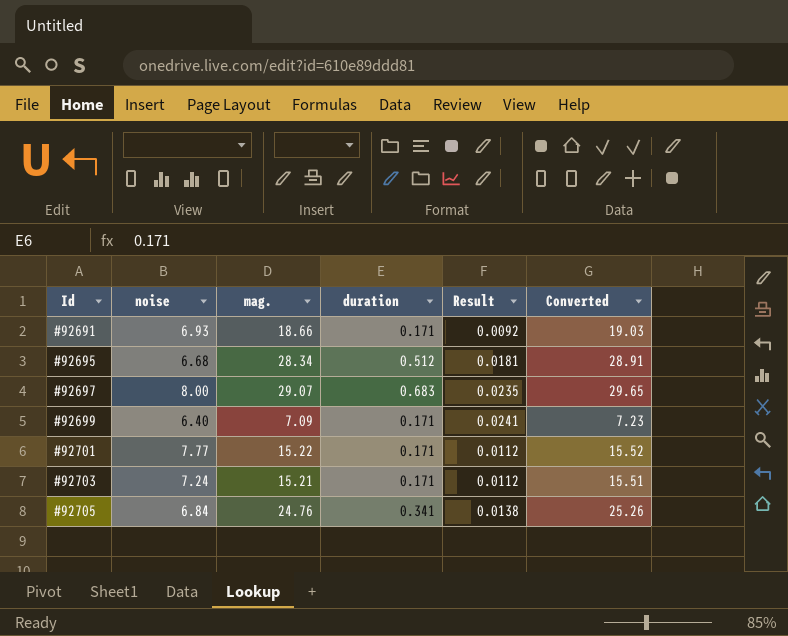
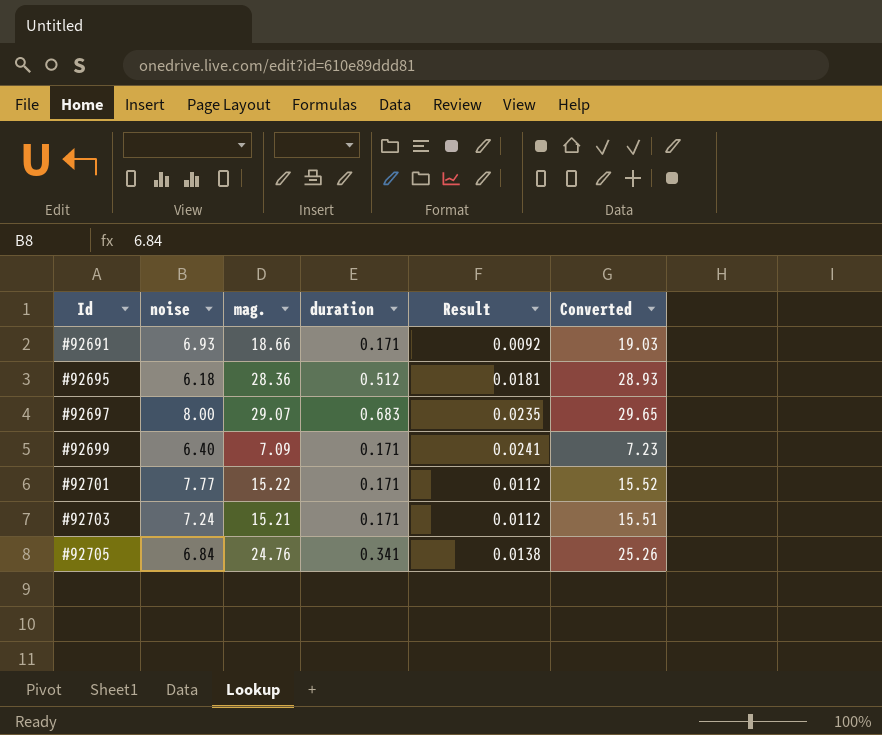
#92695 | noise: 6.68 -> 6.18
#92695 | mag.: 28.34 -> 28.36
#92695 | Converted: 28.91 -> 28.93

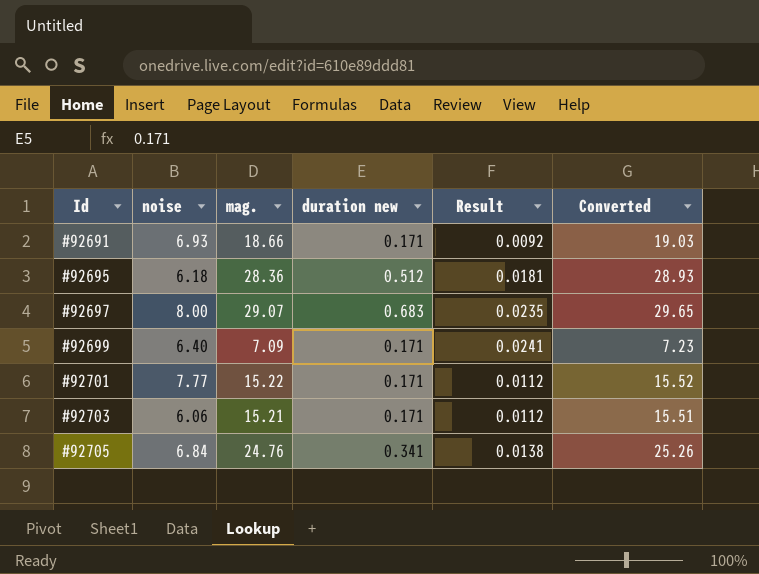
column name: duration -> duration new
#92703 | noise: 7.24 -> 6.06

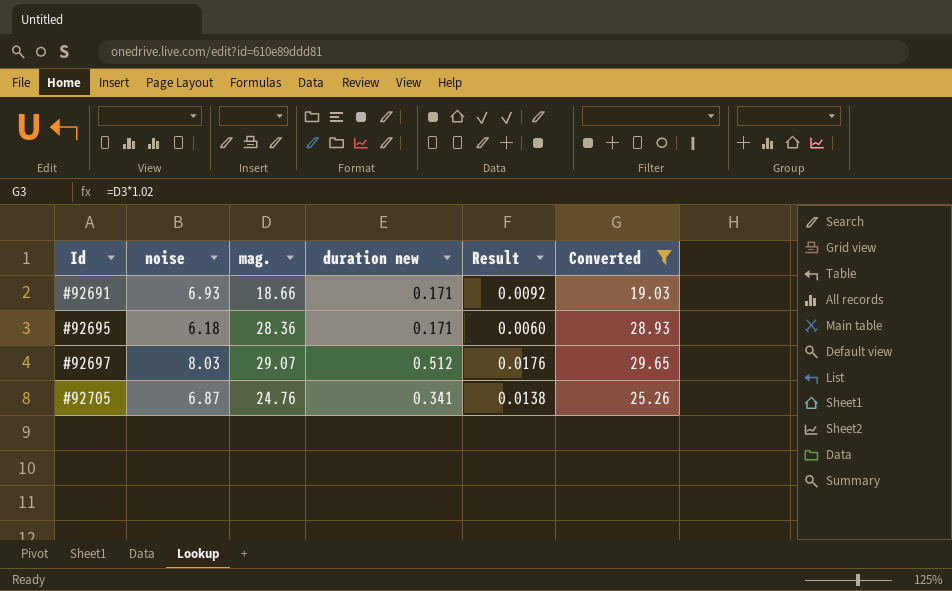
filter: none -> Converted >= 19.03
#92695 | duration new: 0.512 -> 0.171
#92695 | Result: 0.0181 -> 0.0060
#92697 | noise: 8.00 -> 8.03
#92697 | duration new: 0.683 -> 0.512
#92697 | Result: 0.0235 -> 0.0176
#92705 | noise: 6.84 -> 6.87

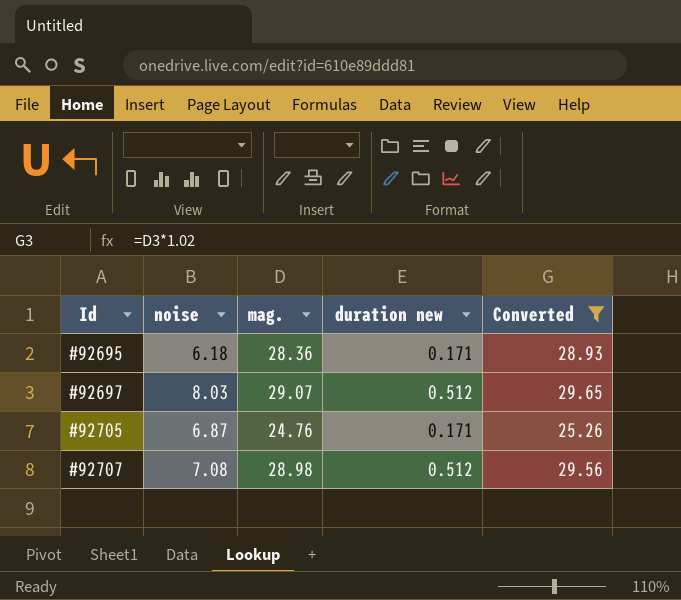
column Result | formula: [duration new] / [mag.] -> none
row #92691: 6.93 | 18.66 | 0.171 | 0.0092 | 19.03 -> none
#92705 | duration new: 0.341 -> 0.171
row #92707: none -> 7.08 | 28.98 | 0.512 | 29.56

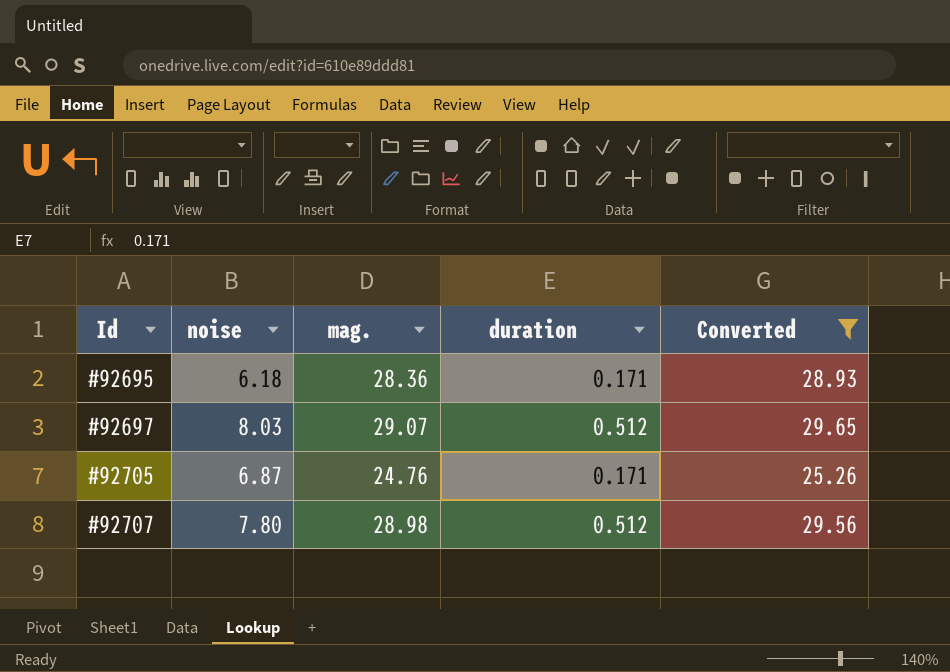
column name: duration new -> duration
#92707 | noise: 7.08 -> 7.80

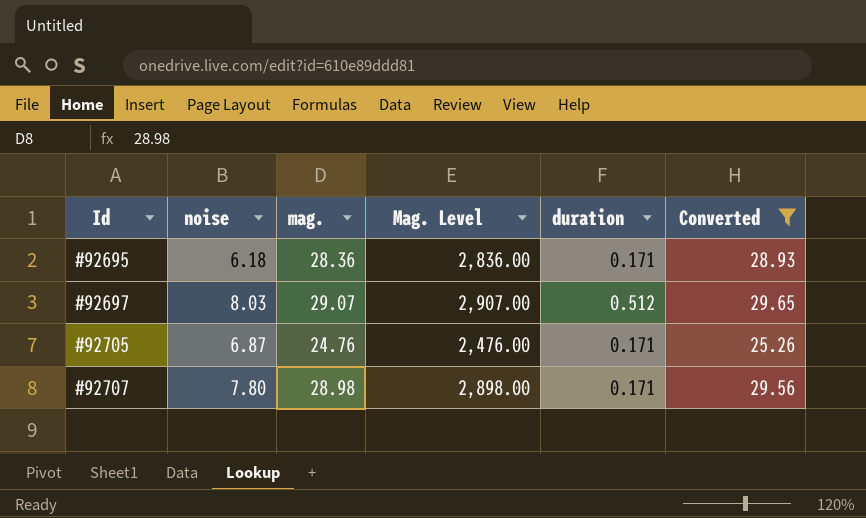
column Mag. Level | formula: none -> [mag.] * 100
#92707 | duration: 0.512 -> 0.171

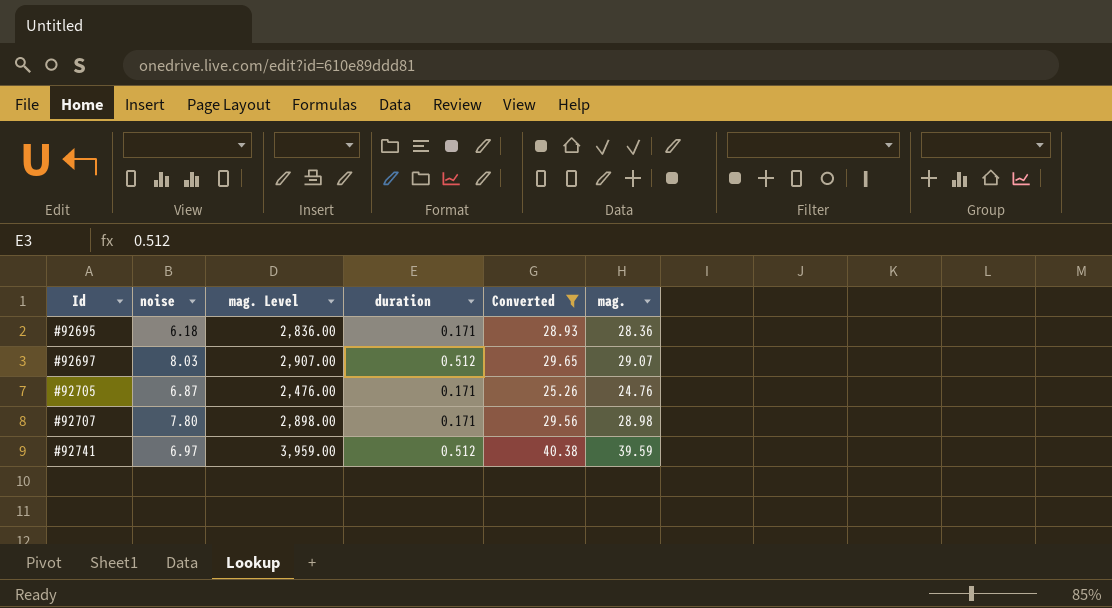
column name: Mag. Level -> mag. Level
column mag. | position: 3 -> 6
row #92741: none -> 6.97 | 3,959.00 | 0.512 | 40.38 | 39.59

